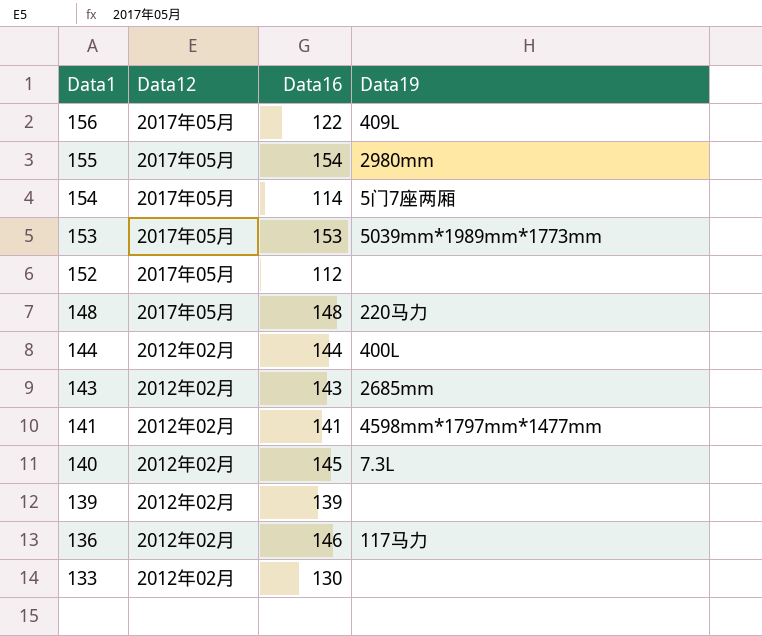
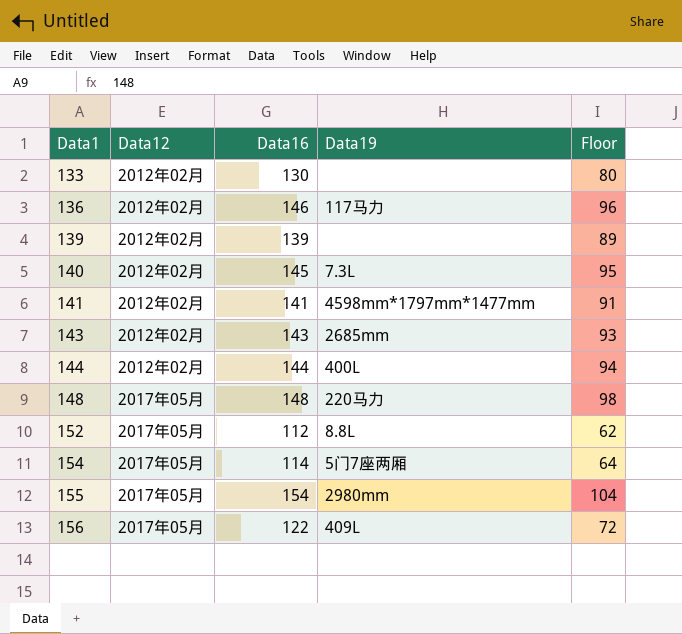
row order: Data1 descending -> Data1 ascending
column Floor | formula: none -> [Data16] - 50
row 153: 2017年05月 | 153 | 5039mm*1989mm*1773mm -> none
152 | Data19: none -> 8.8L

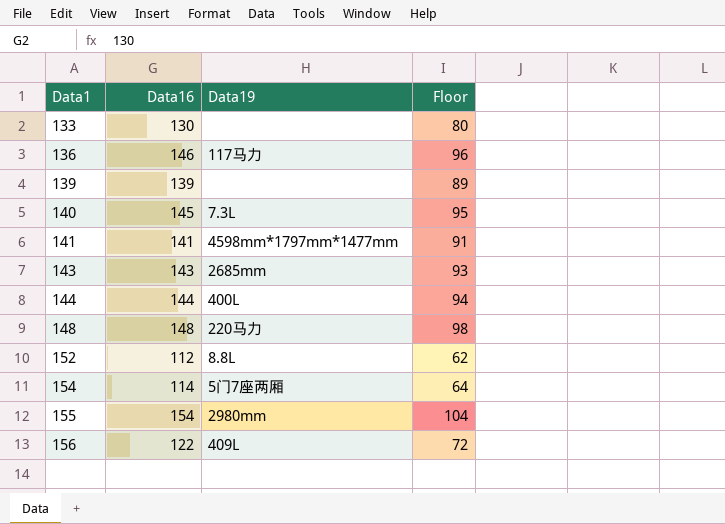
column Data12 | position: 2 -> none

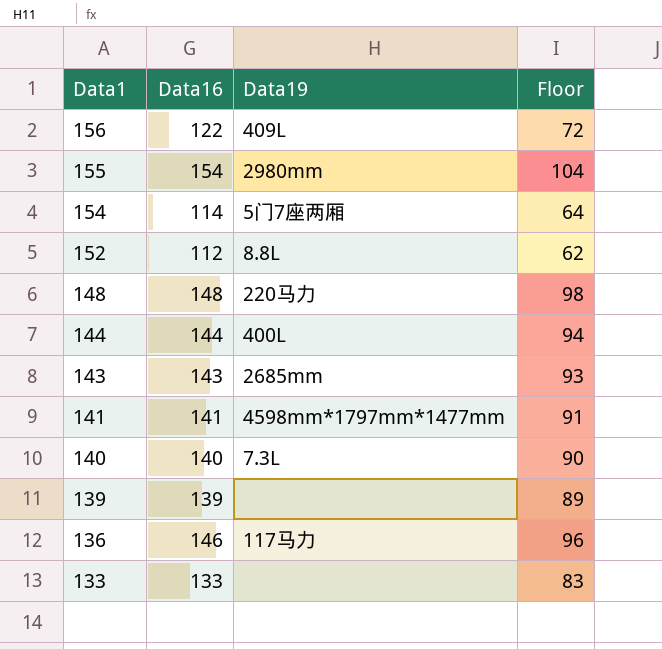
row order: Data1 ascending -> Data1 descending
140 | Data16: 145 -> 140
140 | Floor: 95 -> 90
133 | Data16: 130 -> 133
133 | Floor: 80 -> 83

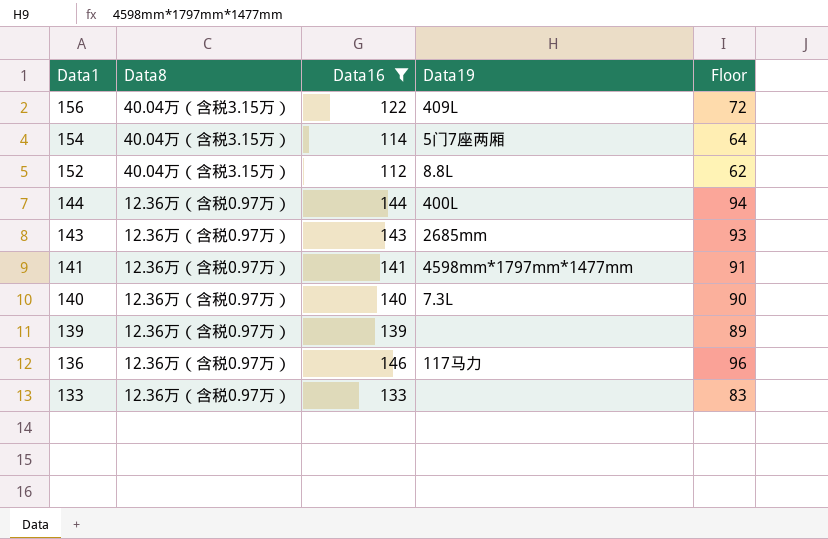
filter: none -> Data16 <= 146
column Data8 | position: none -> 2

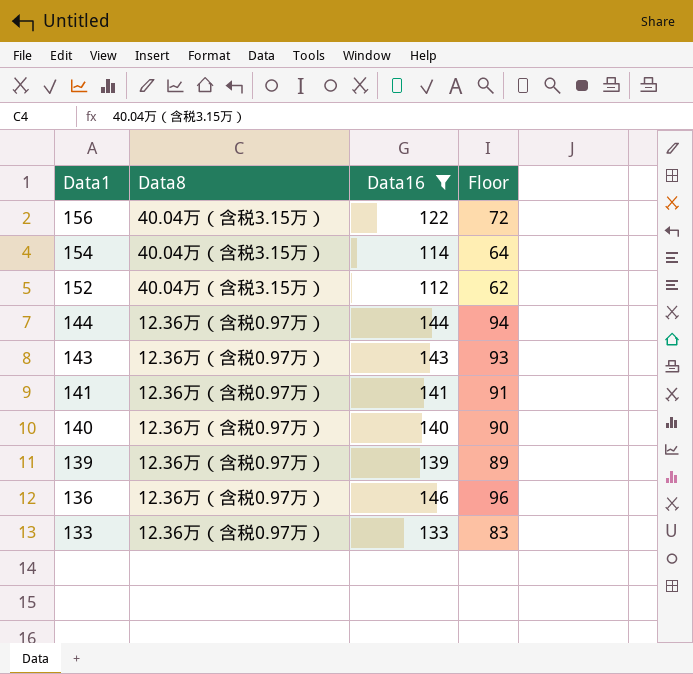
column Data19 | position: 4 -> none

